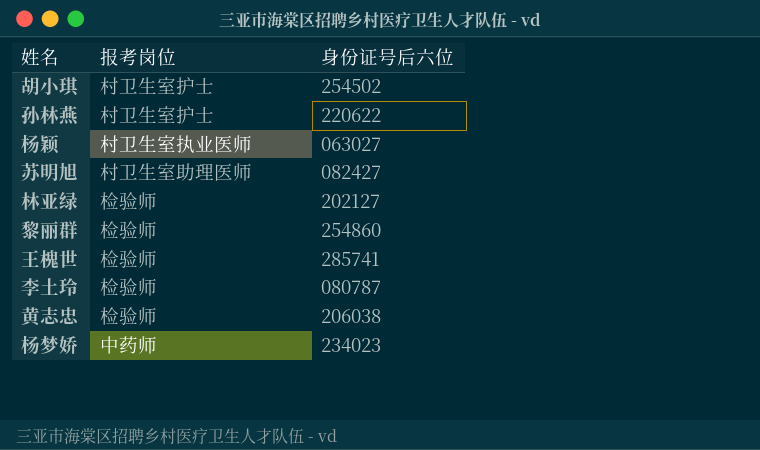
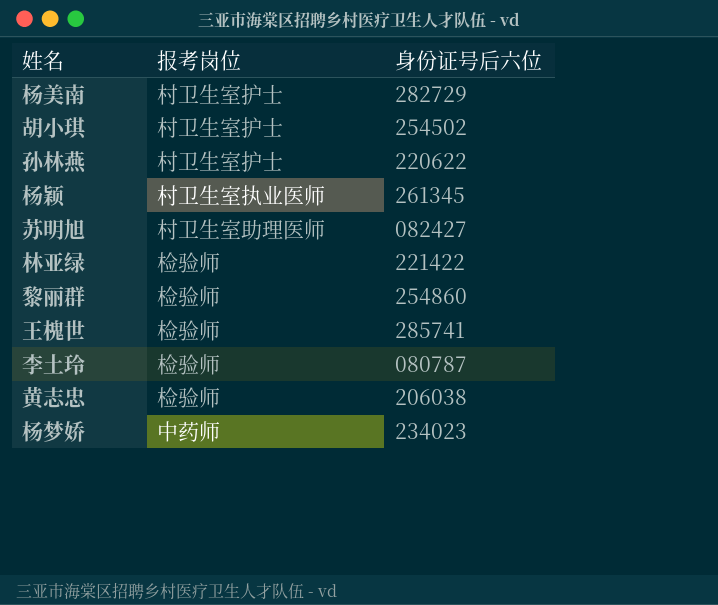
row 杨美南: none -> 村卫生室护士 | 282729
杨颖 | 身份证号后六位: 063027 -> 261345
林亚绿 | 身份证号后六位: 202127 -> 221422

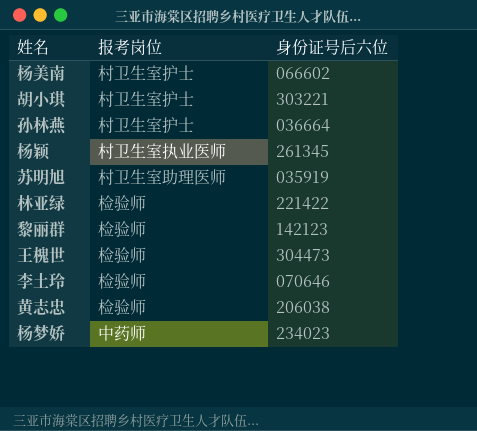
杨美南 | 身份证号后六位: 282729 -> 066602
胡小琪 | 身份证号后六位: 254502 -> 303221
孙林燕 | 身份证号后六位: 220622 -> 036664
苏明旭 | 身份证号后六位: 082427 -> 035919
黎丽群 | 身份证号后六位: 254860 -> 142123
王槐世 | 身份证号后六位: 285741 -> 304473
李土玲 | 身份证号后六位: 080787 -> 070646

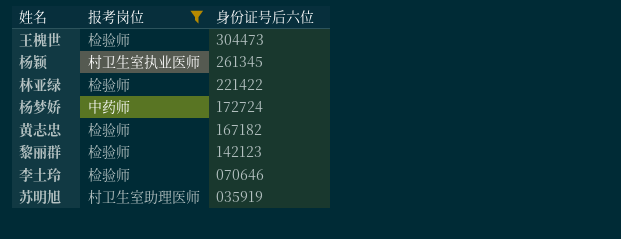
filter: none -> 报考岗位 != 村卫生室护士
row order: none -> 身份证号后六位 descending
杨梦娇 | 身份证号后六位: 234023 -> 172724
黄志忠 | 身份证号后六位: 206038 -> 167182

